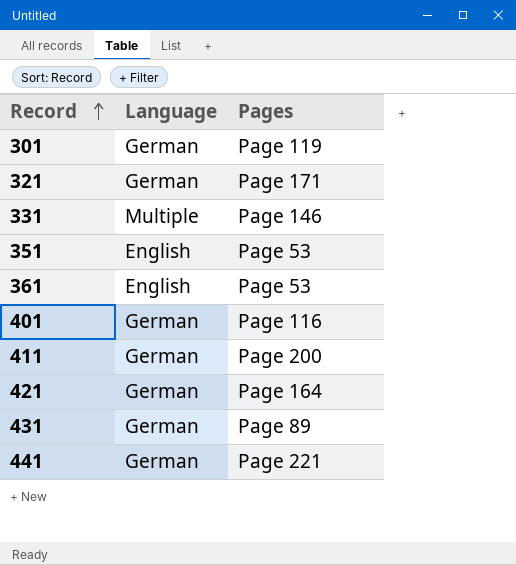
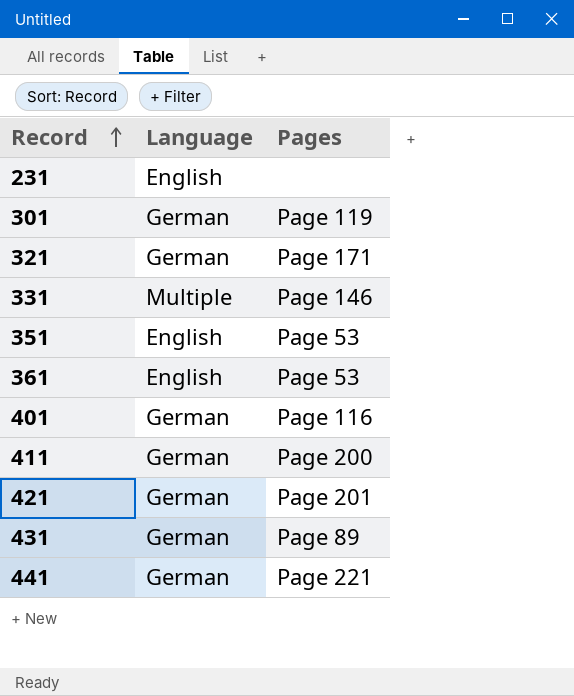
row 231: none -> English | none
421 | Pages: Page 164 -> Page 201

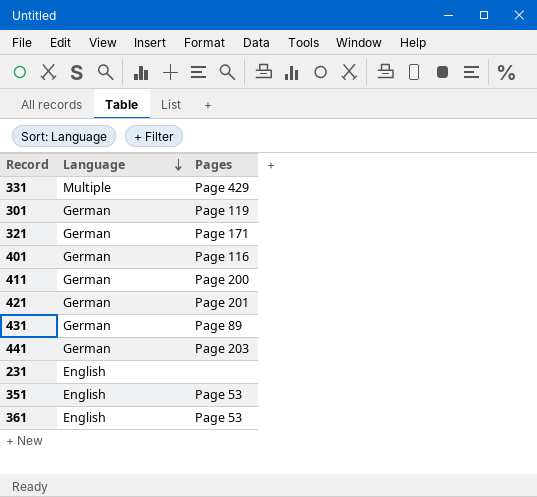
row order: Record ascending -> Language descending
331 | Pages: Page 146 -> Page 429
441 | Pages: Page 221 -> Page 203

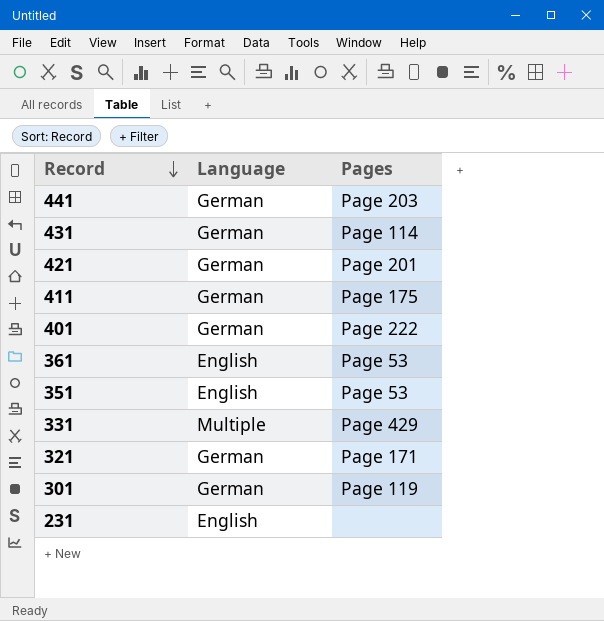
row order: Language descending -> Record descending
431 | Pages: Page 89 -> Page 114
411 | Pages: Page 200 -> Page 175
401 | Pages: Page 116 -> Page 222

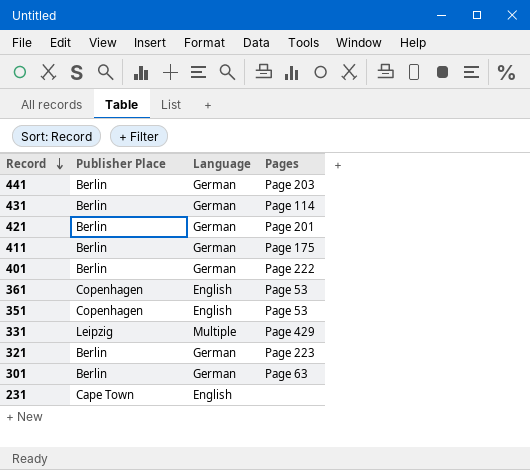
column Publisher Place | position: none -> 2
321 | Pages: Page 171 -> Page 223
301 | Pages: Page 119 -> Page 63

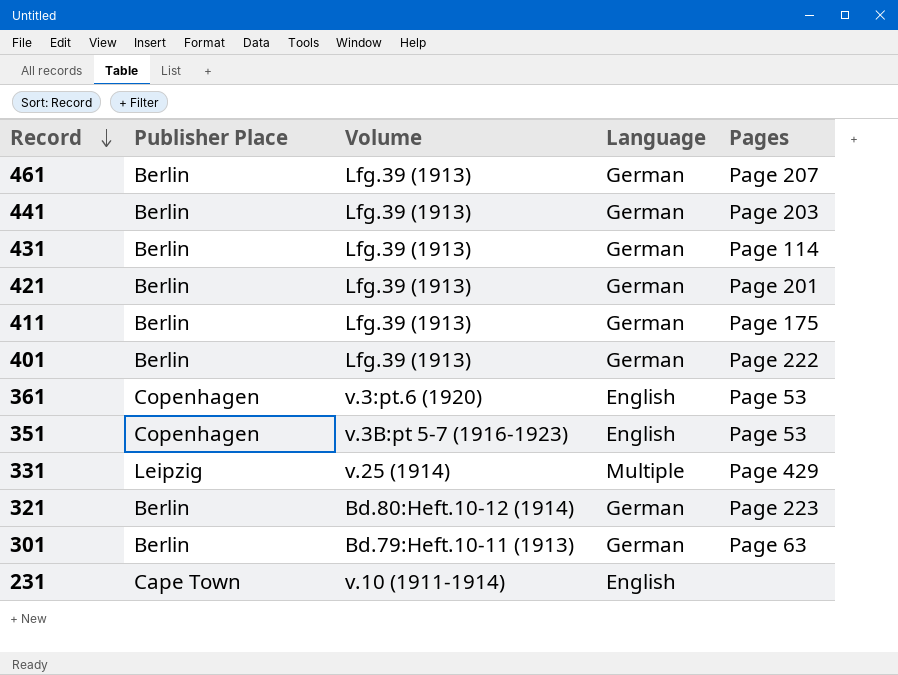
column Volume | position: none -> 3
row 461: none -> Berlin | Lfg.39 (1913) | German | Page 207

